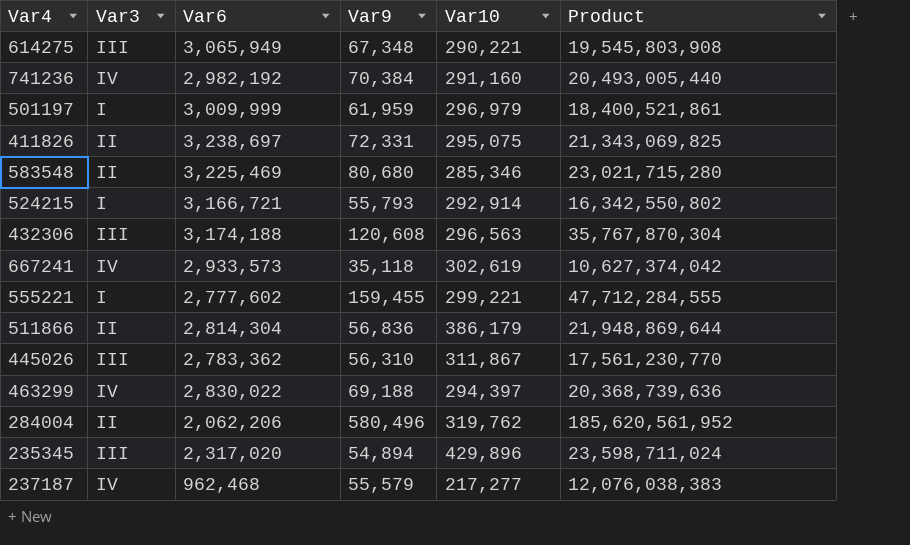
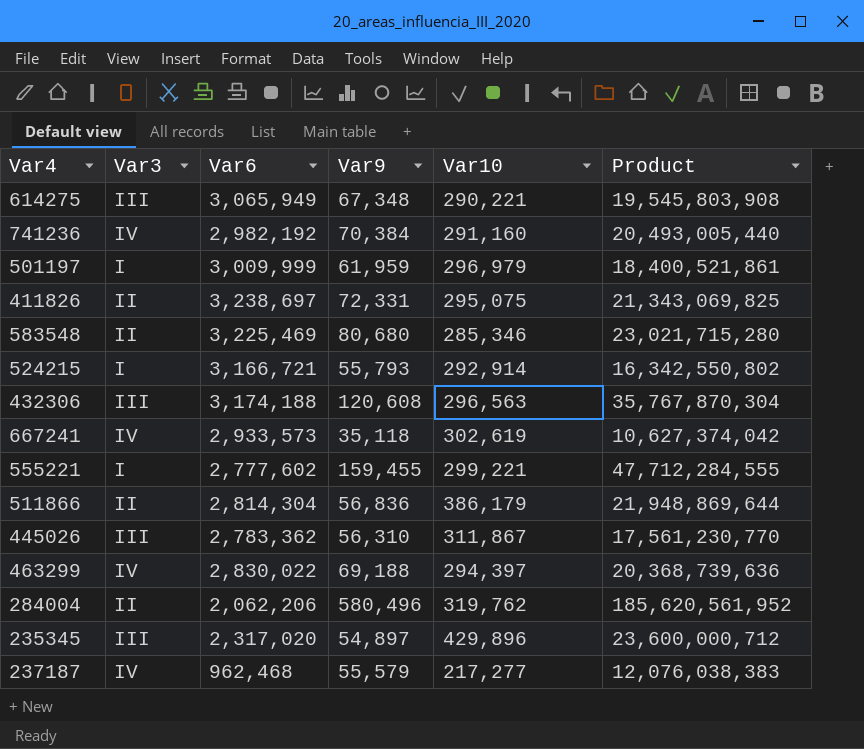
235345 | Var9: 54,894 -> 54,897
235345 | Product: 23,598,711,024 -> 23,600,000,712

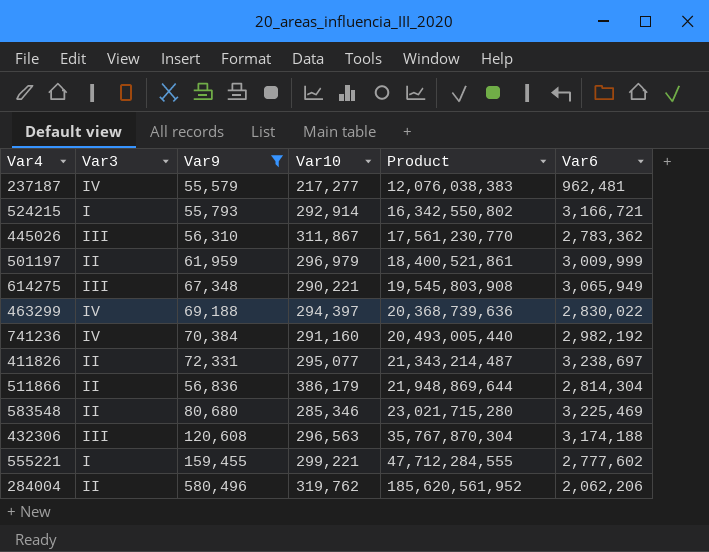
filter: none -> Var9 >= 55,579
row order: none -> Product ascending
column Var6 | position: 3 -> 6
237187 | Var6: 962,468 -> 962,481
501197 | Var3: I -> II
411826 | Var10: 295,075 -> 295,077
411826 | Product: 21,343,069,825 -> 21,343,214,487

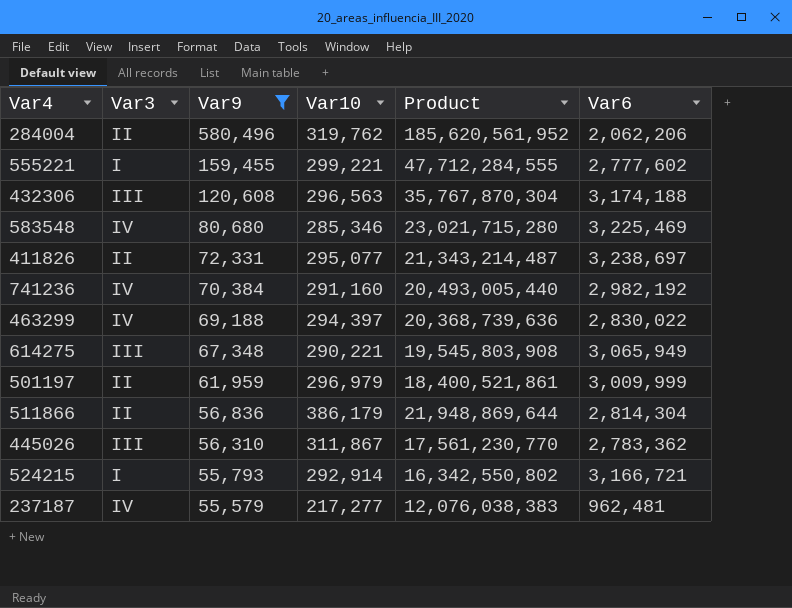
row order: Product ascending -> Var9 descending
583548 | Var3: II -> IV

